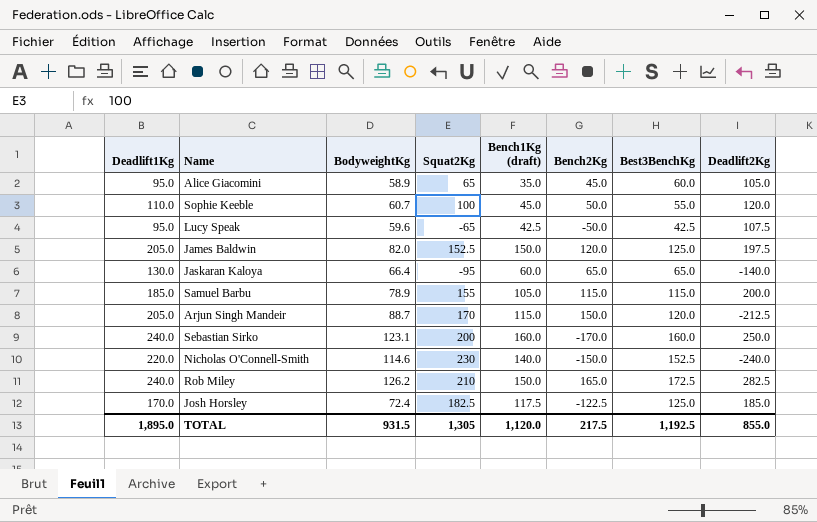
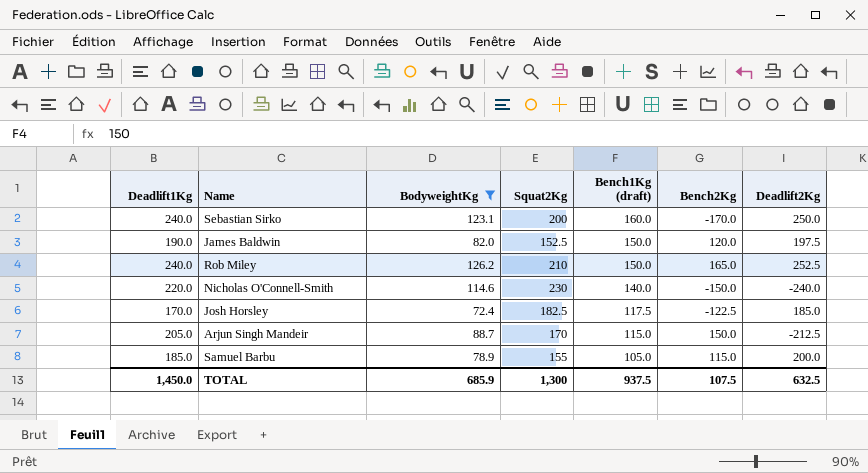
filter: none -> BodyweightKg >= 72.4
row order: none -> Bench1Kg (draft) descending
column Best3BenchKg | position: 7 -> none
James Baldwin | Deadlift1Kg: 205.0 -> 190.0
Rob Miley | Deadlift2Kg: 282.5 -> 252.5
TOTAL | Deadlift1Kg: 1,895.0 -> 1,450.0
TOTAL | BodyweightKg: 931.5 -> 685.9
TOTAL | Squat2Kg: 1,305 -> 1,300
TOTAL | Bench1Kg (draft): 1,120.0 -> 937.5
TOTAL | Bench2Kg: 217.5 -> 107.5
TOTAL | Deadlift2Kg: 855.0 -> 632.5

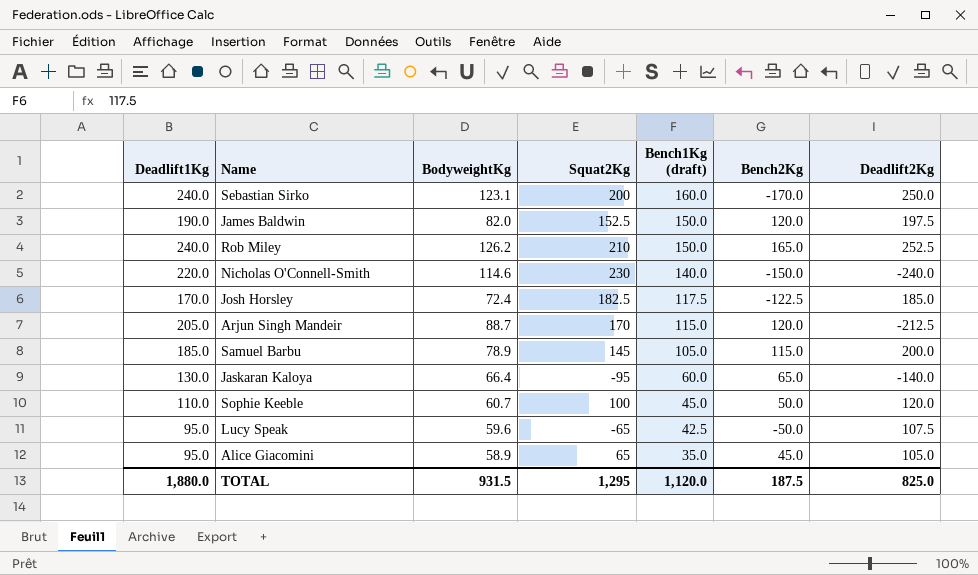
filter: BodyweightKg >= 72.4 -> none
Arjun Singh Mandeir | Bench2Kg: 150.0 -> 120.0
Samuel Barbu | Squat2Kg: 155 -> 145
TOTAL | Deadlift1Kg: 1,450.0 -> 1,880.0
TOTAL | BodyweightKg: 685.9 -> 931.5
TOTAL | Squat2Kg: 1,300 -> 1,295
TOTAL | Bench1Kg (draft): 937.5 -> 1,120.0
TOTAL | Bench2Kg: 107.5 -> 187.5
TOTAL | Deadlift2Kg: 632.5 -> 825.0

